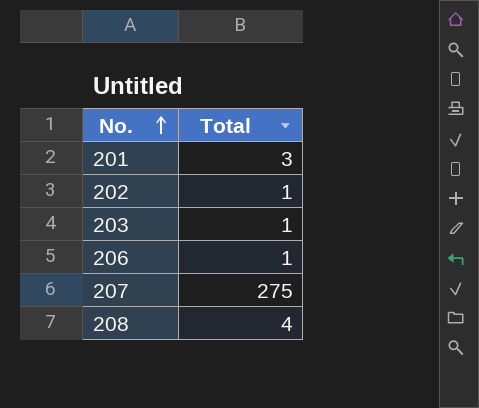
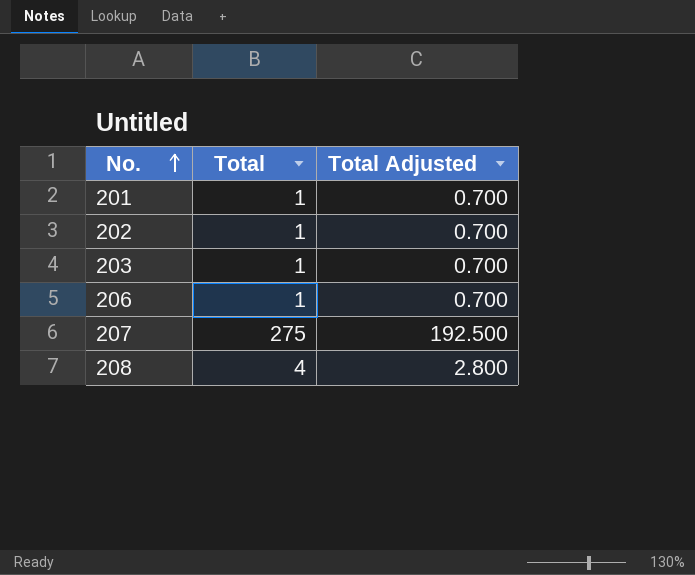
column Total Adjusted | formula: none -> [Total] * 0.7
201 | Total: 3 -> 1

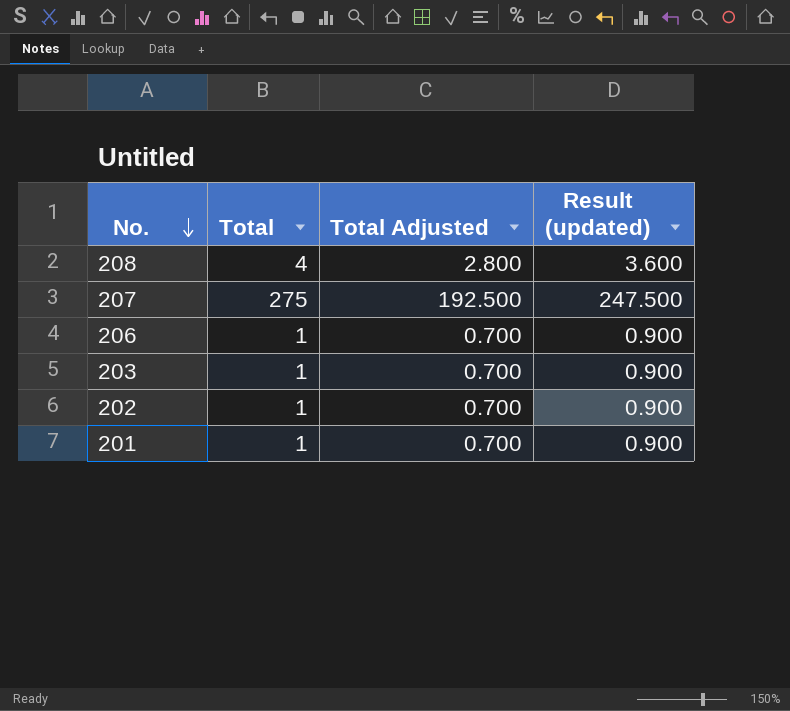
row order: No. ascending -> No. descending
column Result (updated) | formula: none -> [Total] * 0.9

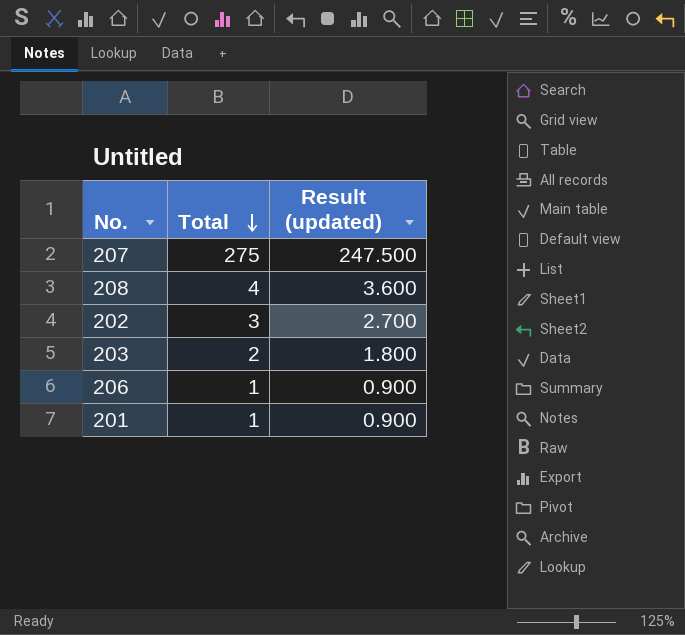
row order: No. descending -> Total descending
column Total Adjusted | formula: [Total] * 0.7 -> none
202 | Total: 1 -> 3
202 | Result (updated): 0.900 -> 2.700
203 | Total: 1 -> 2
203 | Result (updated): 0.900 -> 1.800

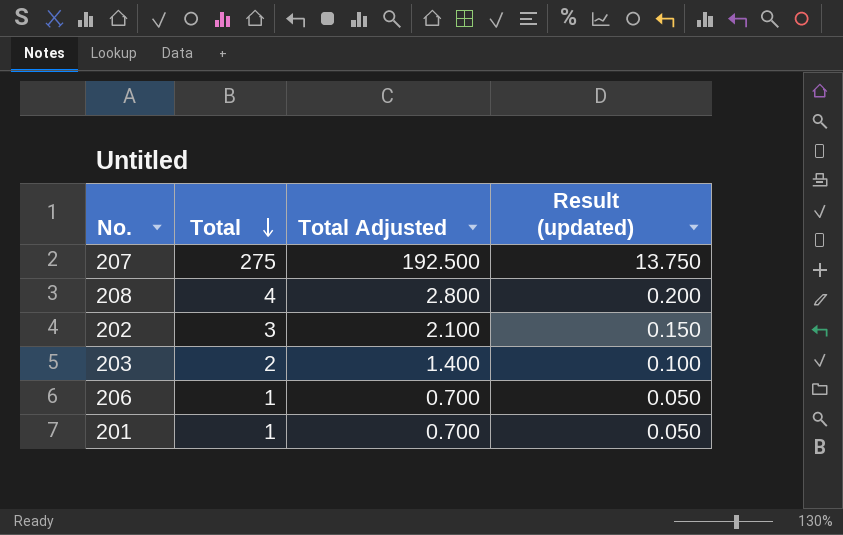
column Total Adjusted | formula: none -> [Total] * 0.7
column Result (updated) | formula: [Total] * 0.9 -> [Total] * 0.05

